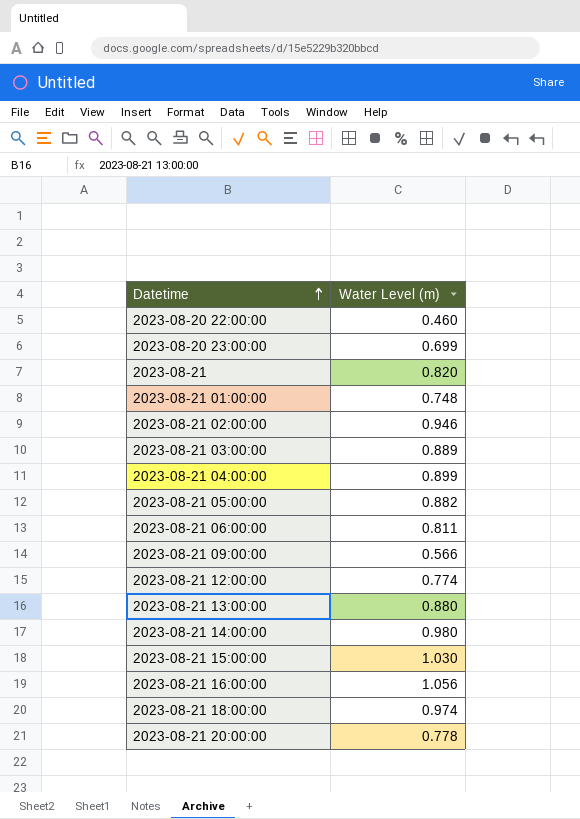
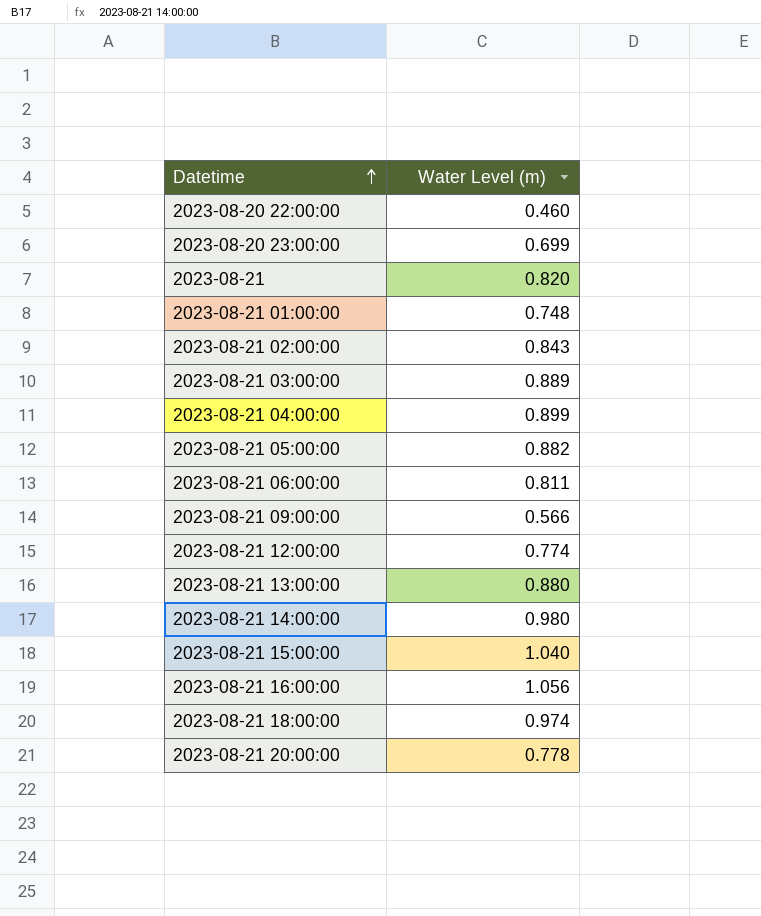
2023-08-21 02:00:00 | Water Level (m): 0.946 -> 0.843
2023-08-21 15:00:00 | Water Level (m): 1.030 -> 1.040

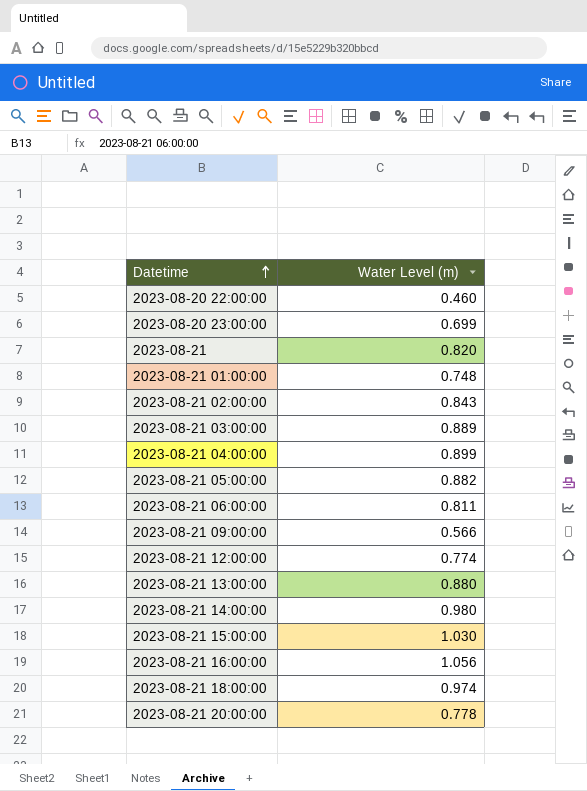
2023-08-21 15:00:00 | Water Level (m): 1.040 -> 1.030

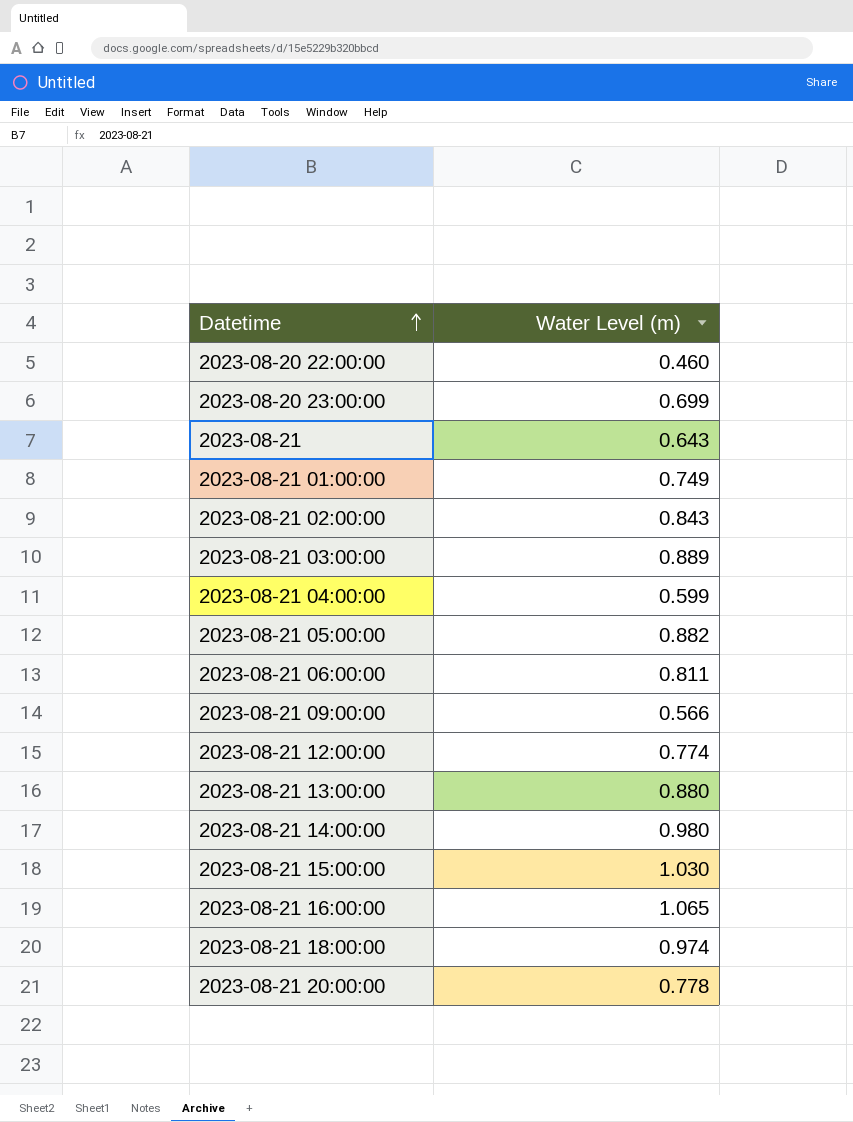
2023-08-21 | Water Level (m): 0.820 -> 0.643
2023-08-21 01:00:00 | Water Level (m): 0.748 -> 0.749
2023-08-21 04:00:00 | Water Level (m): 0.899 -> 0.599
2023-08-21 16:00:00 | Water Level (m): 1.056 -> 1.065

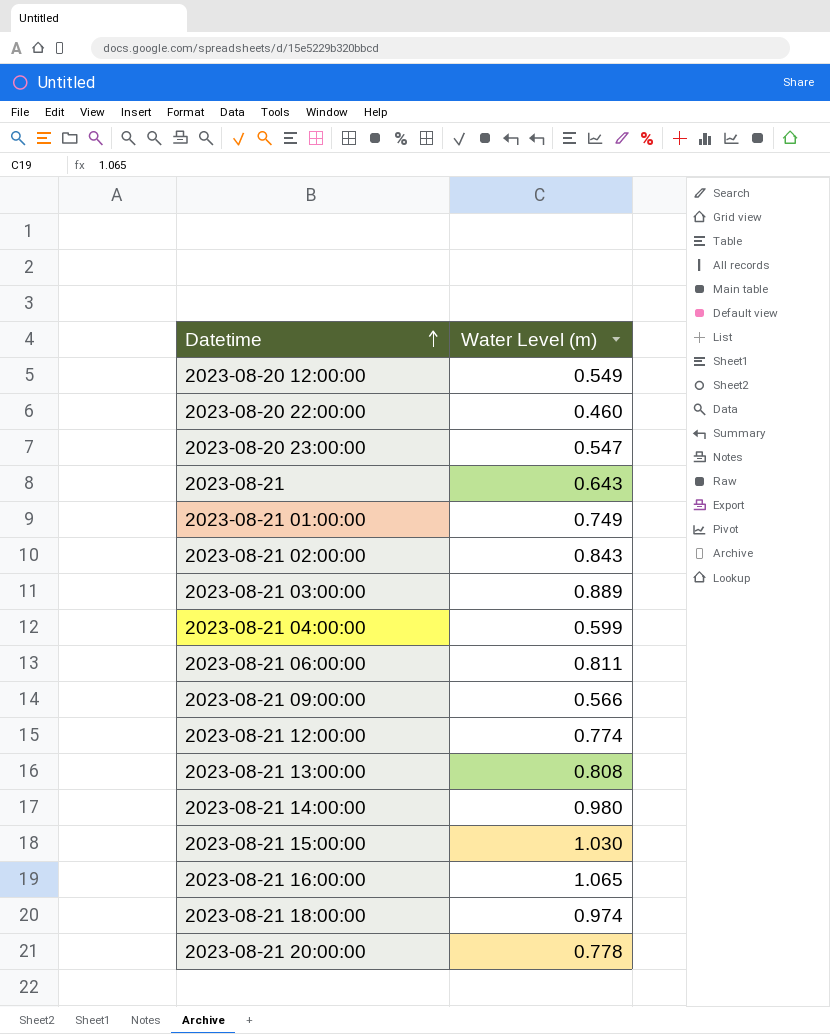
row 2023-08-21 05:00:00: 0.882 -> none
row 2023-08-20 12:00:00: none -> 0.549
2023-08-20 23:00:00 | Water Level (m): 0.699 -> 0.547
2023-08-21 13:00:00 | Water Level (m): 0.880 -> 0.808

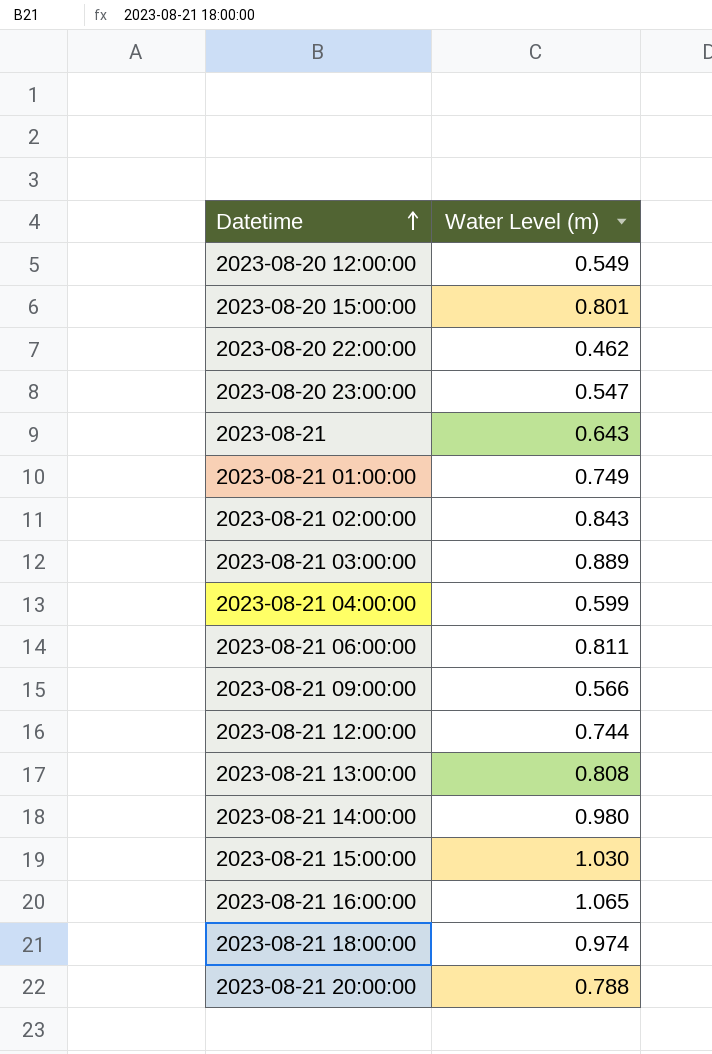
row 2023-08-20 15:00:00: none -> 0.801
2023-08-20 22:00:00 | Water Level (m): 0.460 -> 0.462
2023-08-21 12:00:00 | Water Level (m): 0.774 -> 0.744
2023-08-21 20:00:00 | Water Level (m): 0.778 -> 0.788

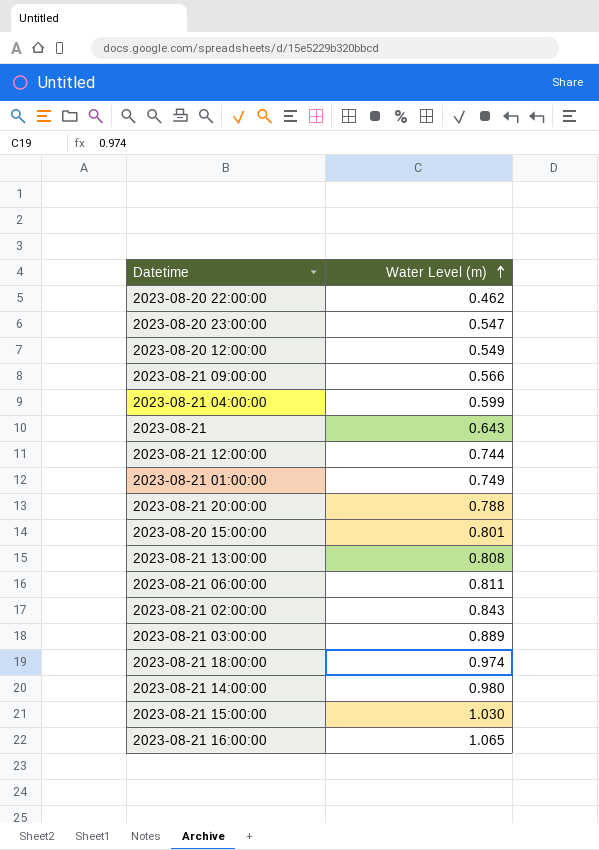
row order: Datetime ascending -> Water Level (m) ascending

